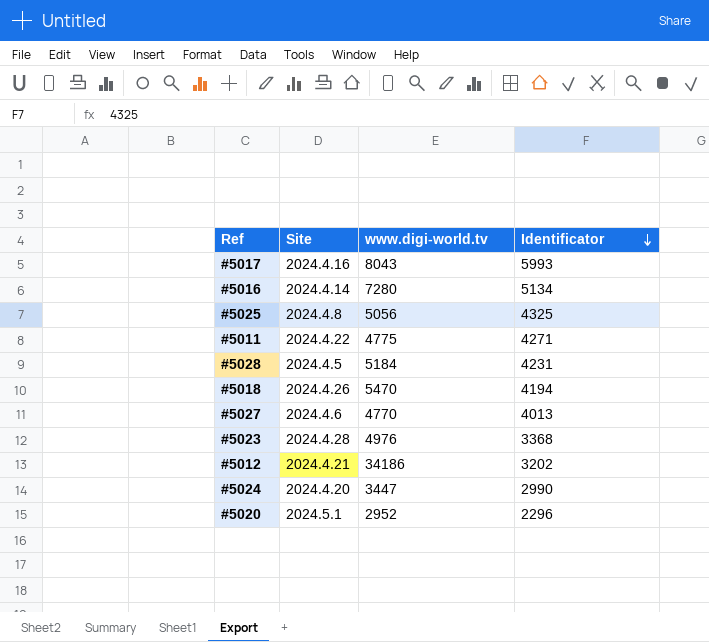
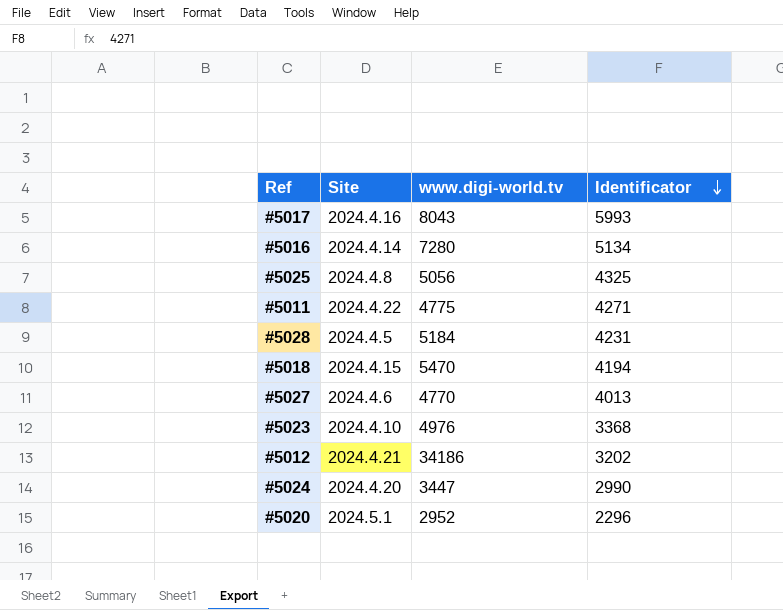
#5018 | Site: 2024.4.26 -> 2024.4.15
#5023 | Site: 2024.4.28 -> 2024.4.10

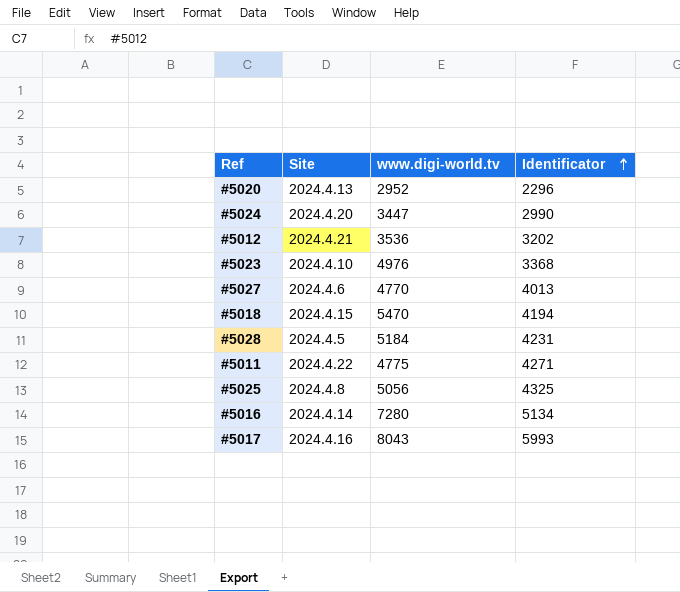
row order: Identificator descending -> Identificator ascending
#5020 | Site: 2024.5.1 -> 2024.4.13
#5012 | www.digi-world.tv: 34186 -> 3536

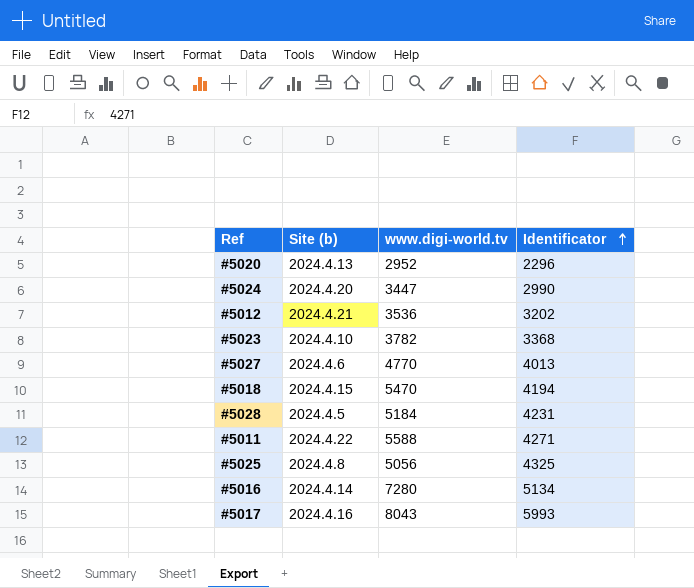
column name: Site -> Site (b)
#5023 | www.digi-world.tv: 4976 -> 3782
#5011 | www.digi-world.tv: 4775 -> 5588

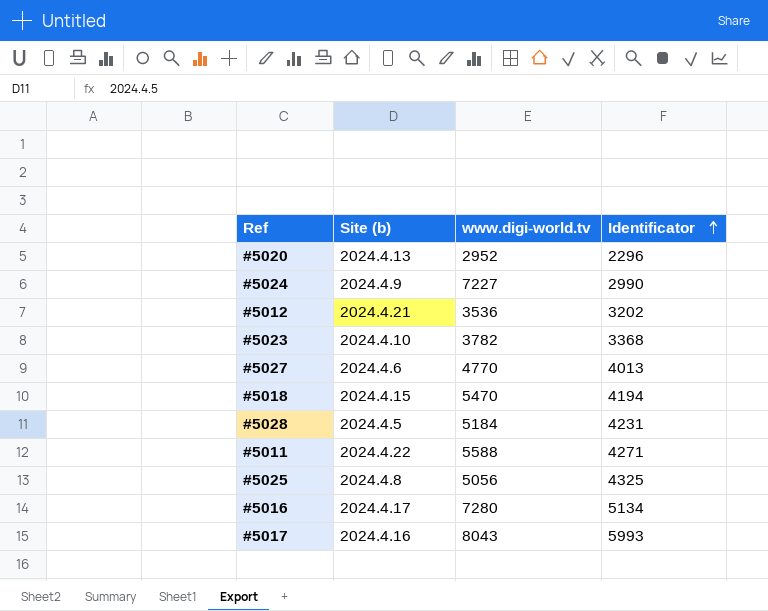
#5024 | Site (b): 2024.4.20 -> 2024.4.9
#5024 | www.digi-world.tv: 3447 -> 7227
#5016 | Site (b): 2024.4.14 -> 2024.4.17

